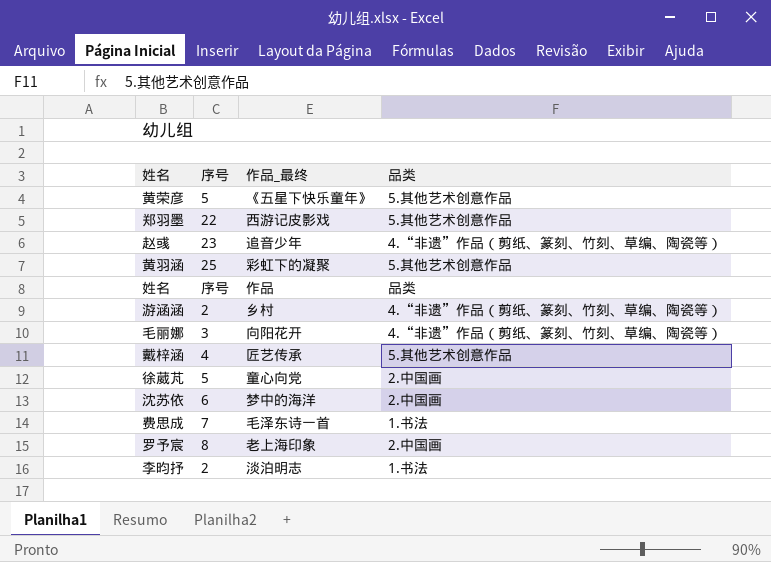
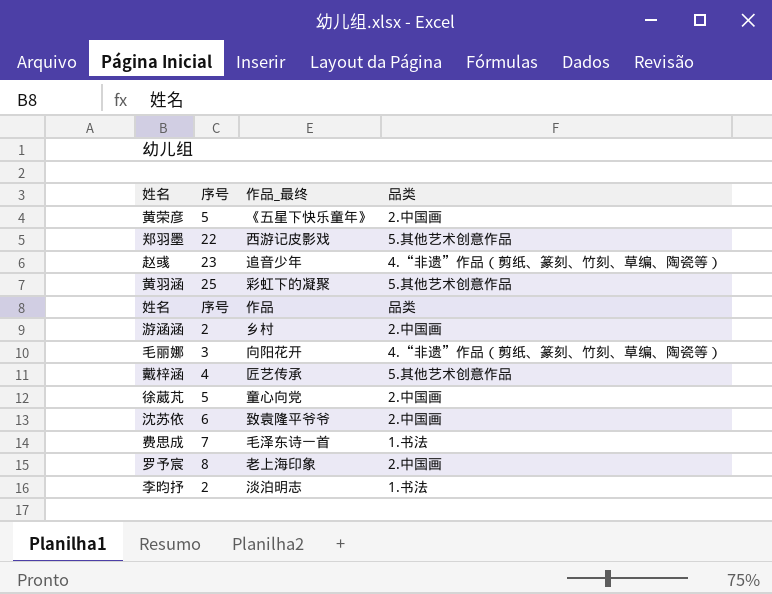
黄荣彦 | 品类: 5.其他艺术创意作品 -> 2.中国画
游涵涵 | 品类: 4.“非遗”作品（剪纸、篆刻、竹刻、草编、陶瓷等） -> 2.中国画
沈苏依 | 作品_最终: 梦中的海洋 -> 致袁隆平爷爷

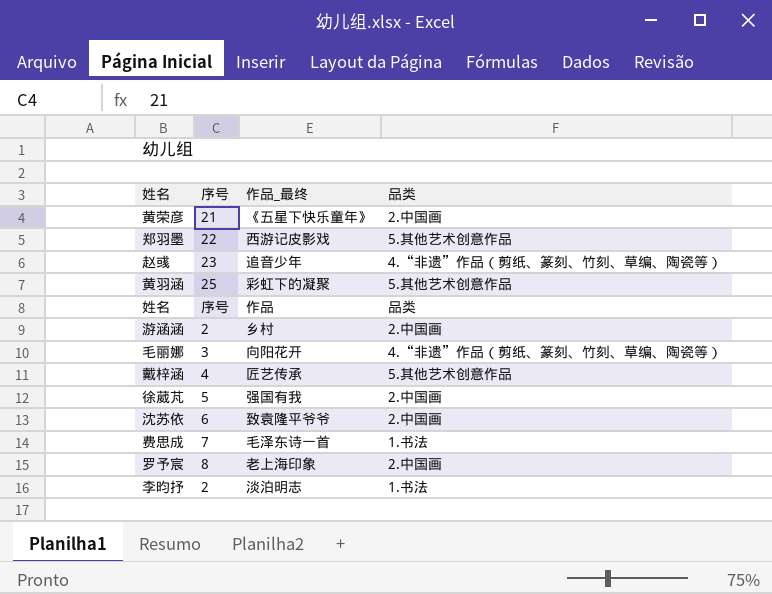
黄荣彦 | 序号: 5 -> 21
徐葳芃 | 作品_最终: 童心向党 -> 强国有我

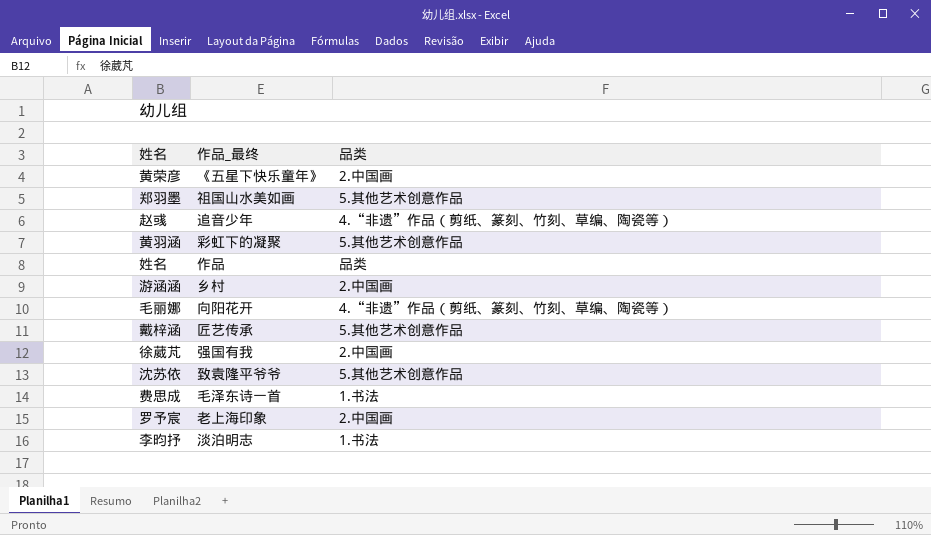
column 序号 | position: 2 -> none
郑羽墨 | 作品_最终: 西游记皮影戏 -> 祖国山水美如画
沈苏依 | 品类: 2.中国画 -> 5.其他艺术创意作品

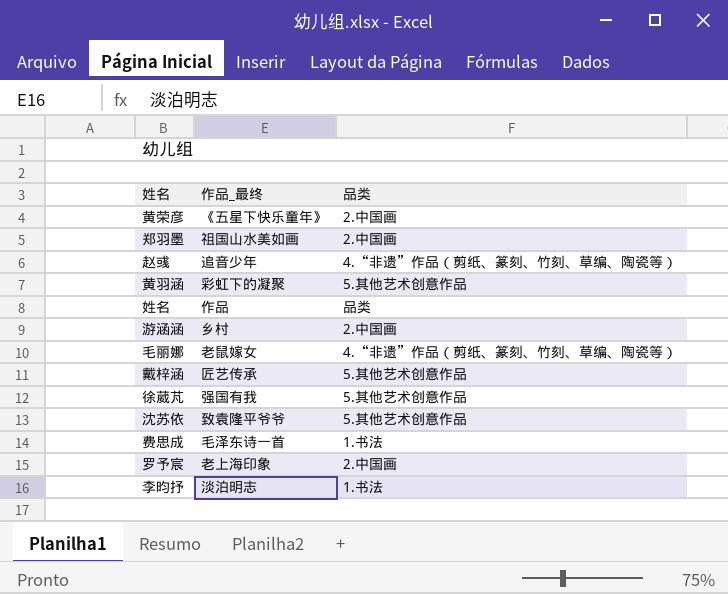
郑羽墨 | 品类: 5.其他艺术创意作品 -> 2.中国画
毛丽娜 | 作品_最终: 向阳花开 -> 老鼠嫁女
徐葳芃 | 品类: 2.中国画 -> 5.其他艺术创意作品

